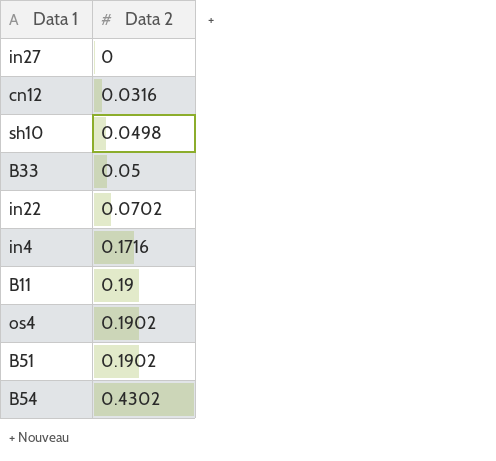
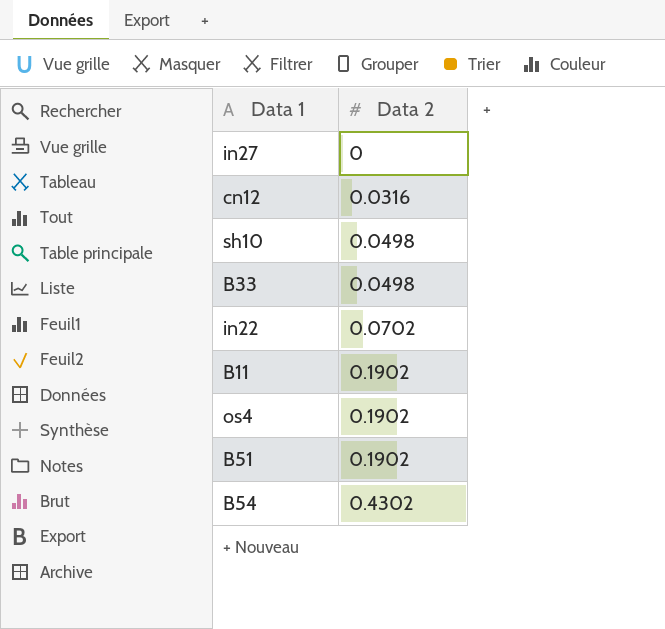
row in4: 0.1716 -> none
B33 | Data 2: 0.05 -> 0.0498
B11 | Data 2: 0.19 -> 0.1902

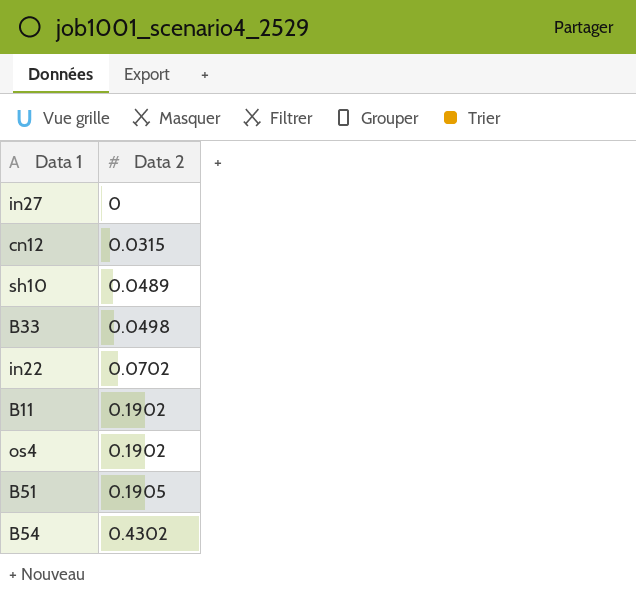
cn12 | Data 2: 0.0316 -> 0.0315
sh10 | Data 2: 0.0498 -> 0.0489
B51 | Data 2: 0.1902 -> 0.1905

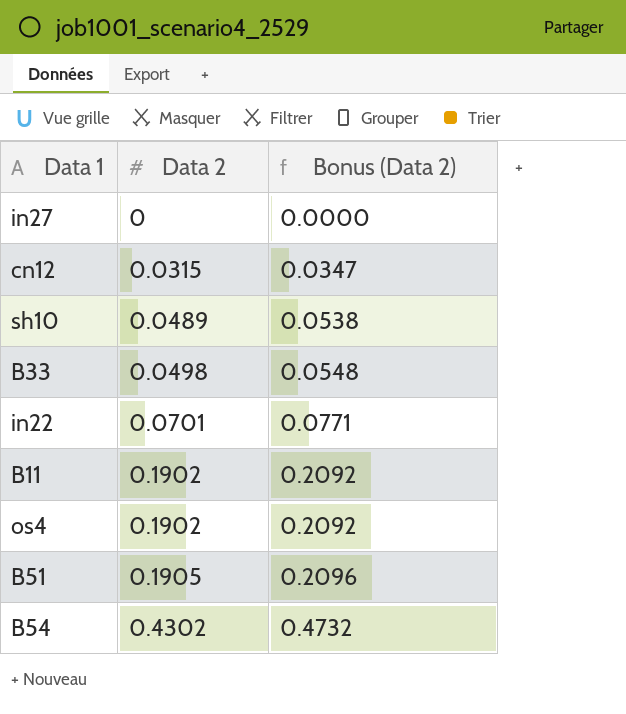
column Bonus (Data 2) | formula: none -> [Data 2] * 1.1
in22 | Data 2: 0.0702 -> 0.0701

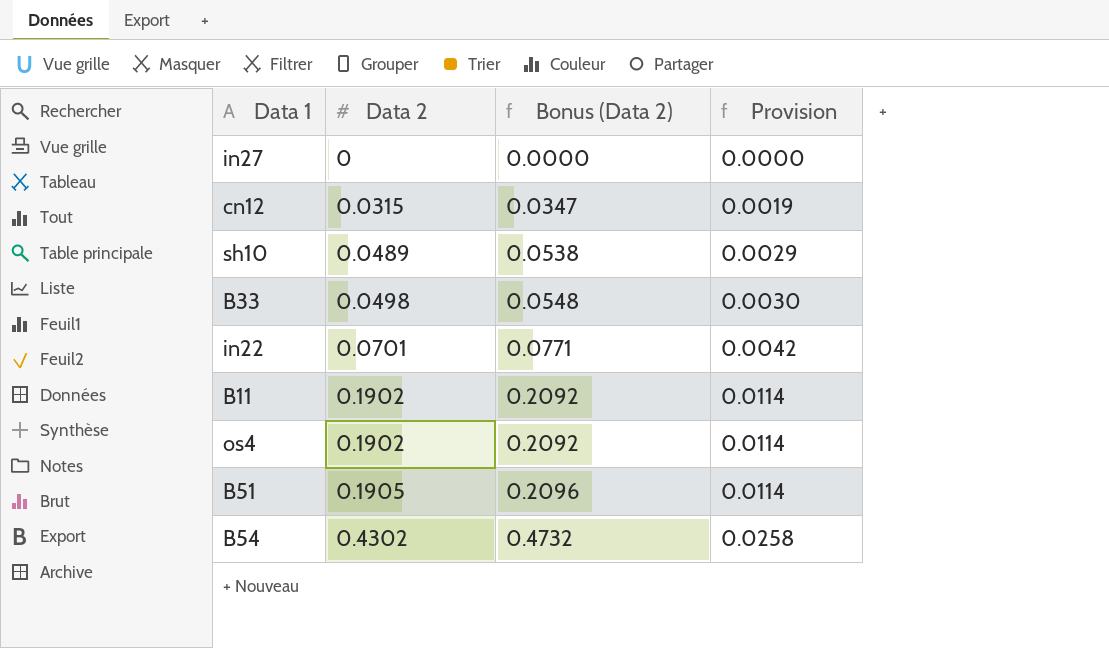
column Provision | formula: none -> [Data 2] * 0.06

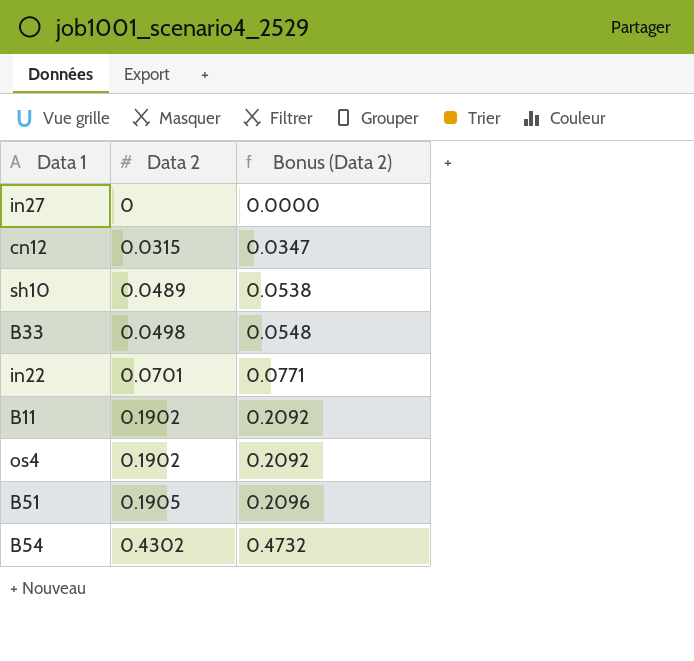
column Provision | formula: [Data 2] * 0.06 -> none

